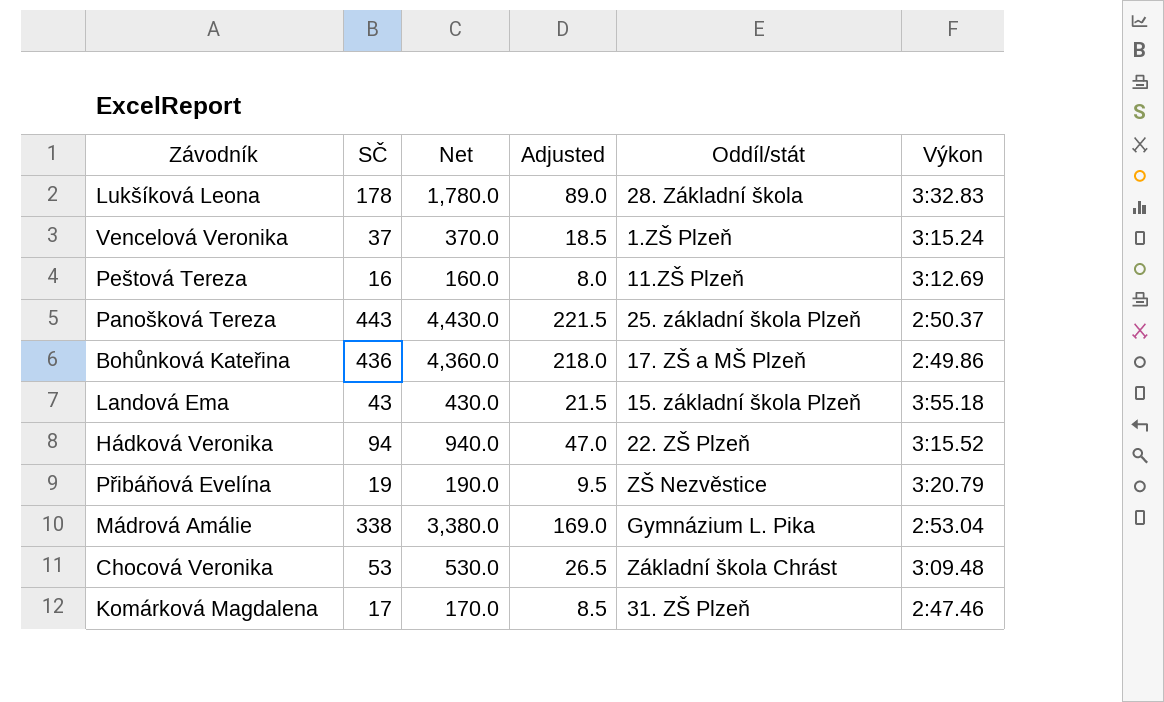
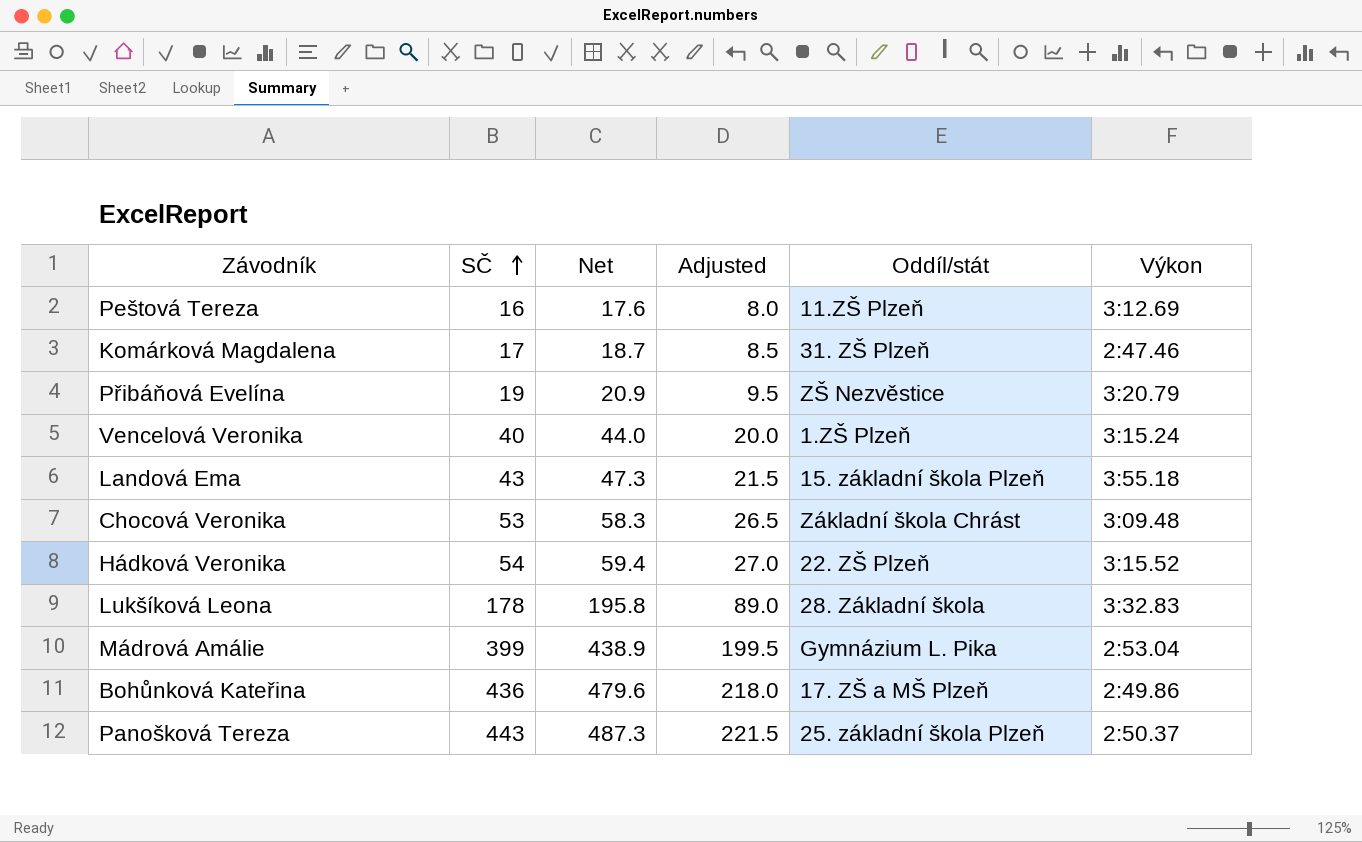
row order: none -> SČ ascending
column Net | formula: [SČ] * 10 -> [SČ] * 1.1
Vencelová Veronika | SČ: 37 -> 40
Vencelová Veronika | Adjusted: 18.5 -> 20.0
Hádková Veronika | SČ: 94 -> 54
Hádková Veronika | Adjusted: 47.0 -> 27.0
Mádrová Amálie | SČ: 338 -> 399
Mádrová Amálie | Adjusted: 169.0 -> 199.5

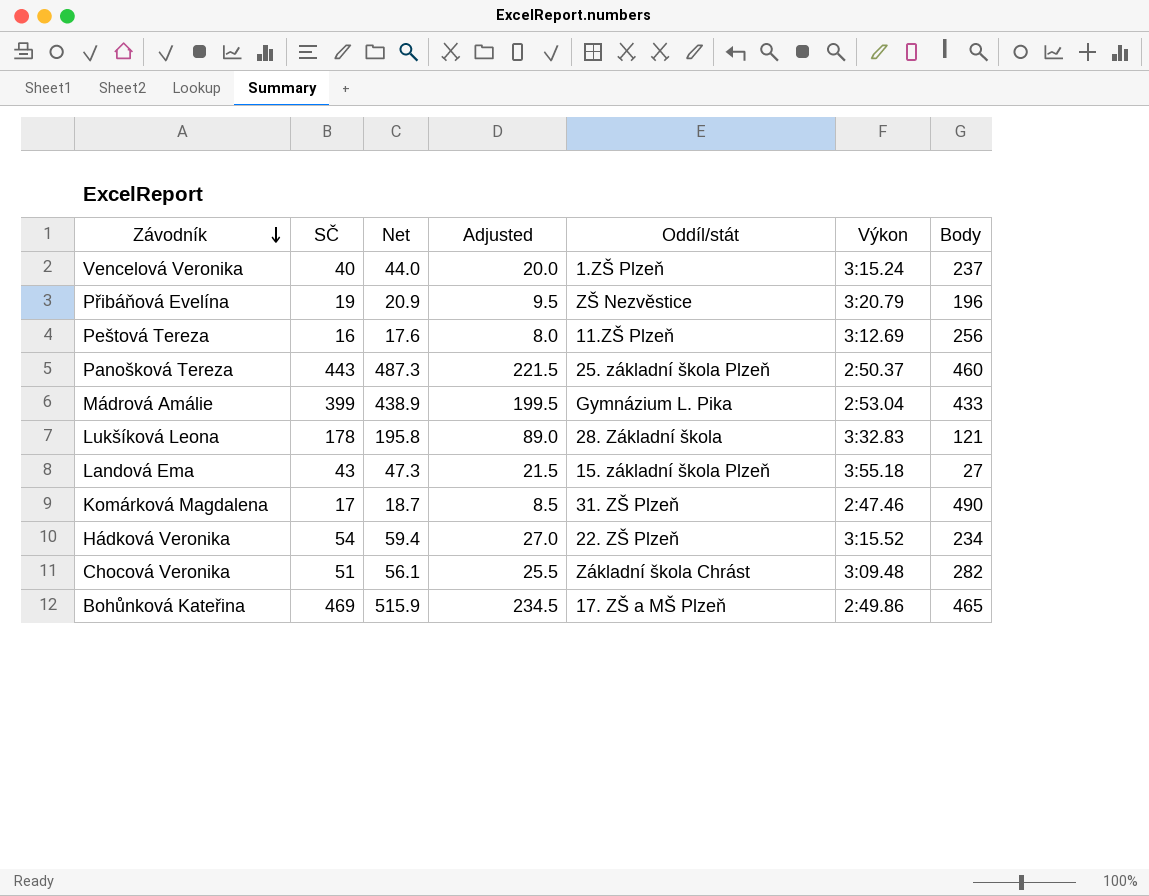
row order: SČ ascending -> Závodník descending
column Body | position: none -> 7
Chocová Veronika | SČ: 53 -> 51
Chocová Veronika | Net: 58.3 -> 56.1
Chocová Veronika | Adjusted: 26.5 -> 25.5
Bohůnková Kateřina | SČ: 436 -> 469
Bohůnková Kateřina | Net: 479.6 -> 515.9
Bohůnková Kateřina | Adjusted: 218.0 -> 234.5

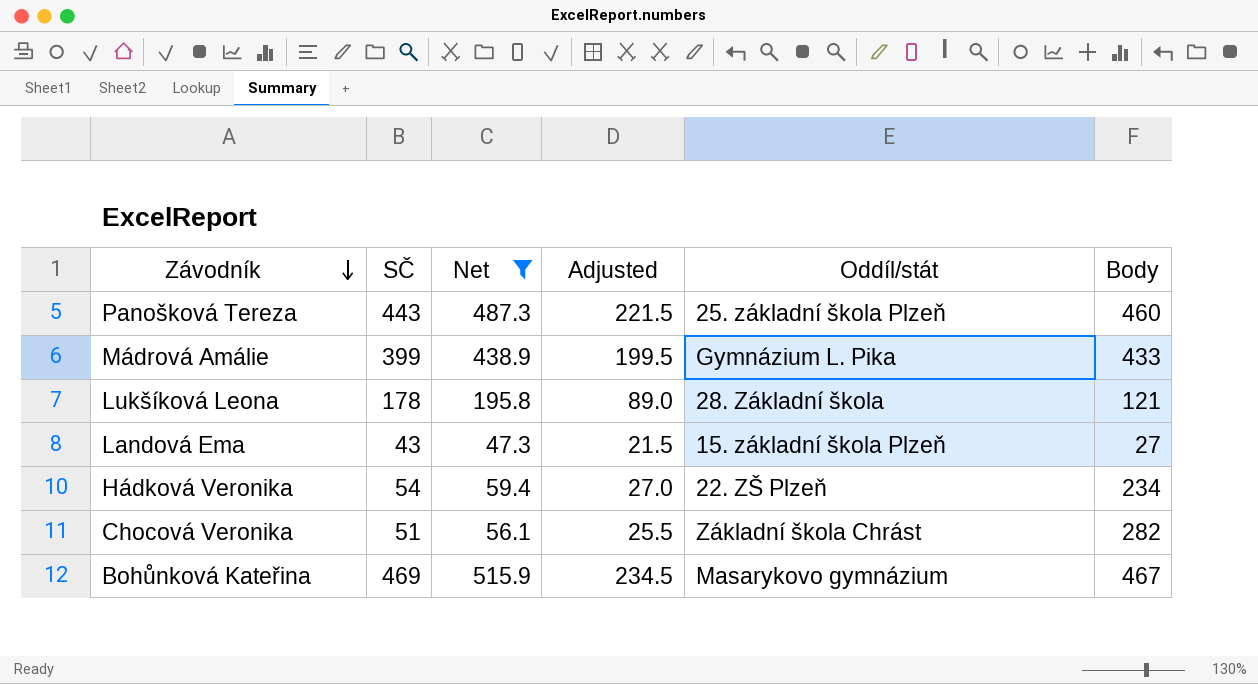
filter: none -> Net >= 47.3
column Výkon | position: 6 -> none
Bohůnková Kateřina | Oddíl/stát: 17. ZŠ a MŠ Plzeň -> Masarykovo gymnázium
Bohůnková Kateřina | Body: 465 -> 467

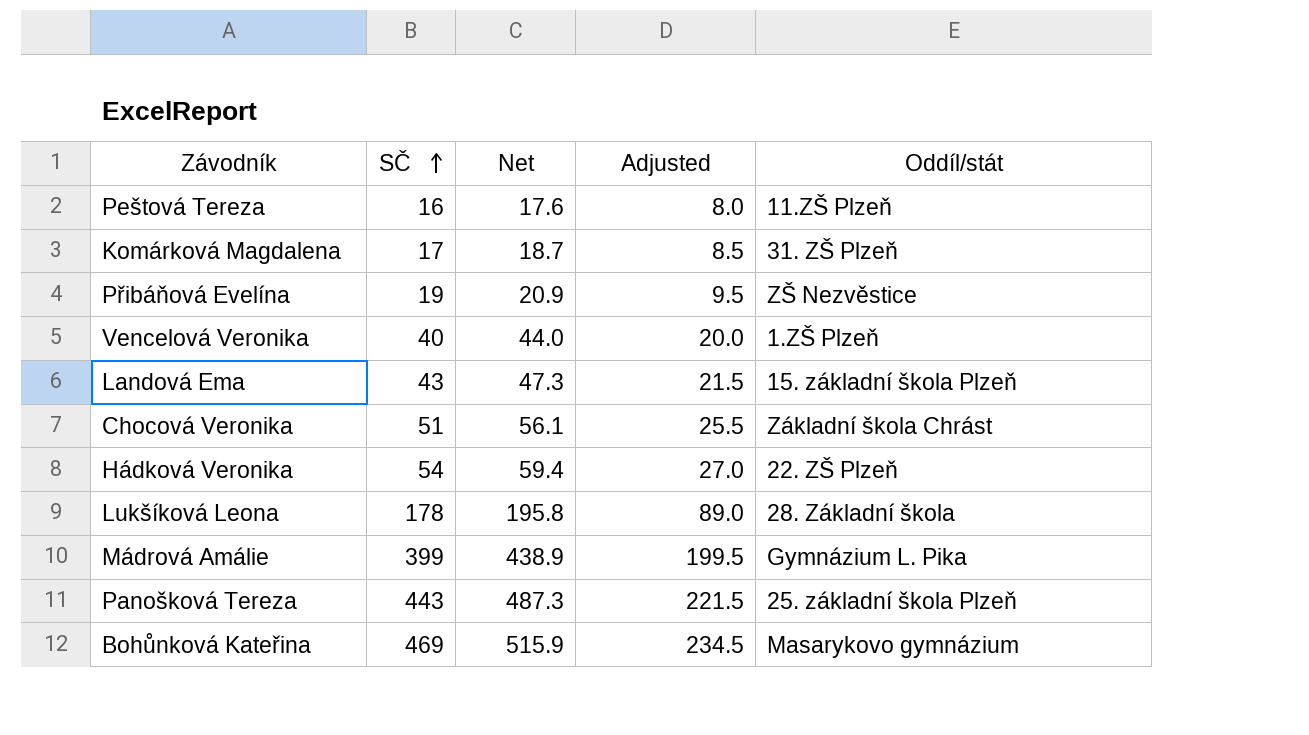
filter: Net >= 47.3 -> none
row order: Závodník descending -> SČ ascending
column Body | position: 6 -> none

